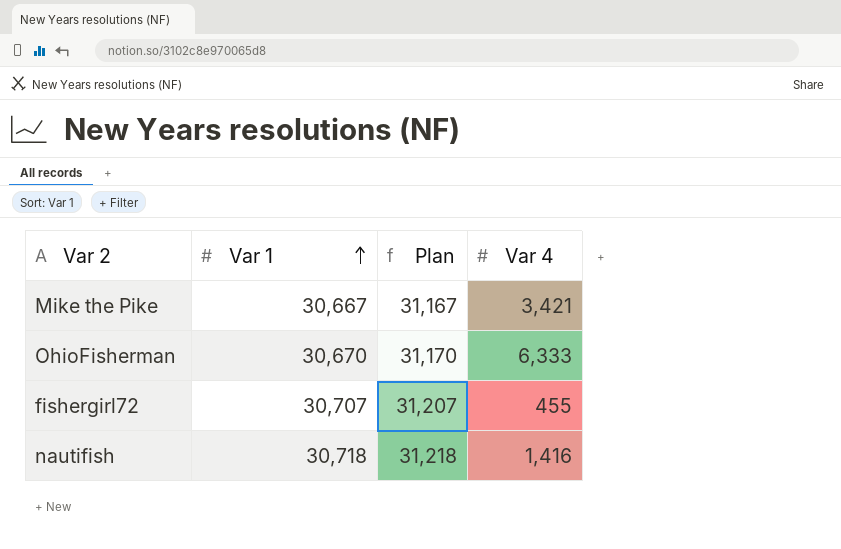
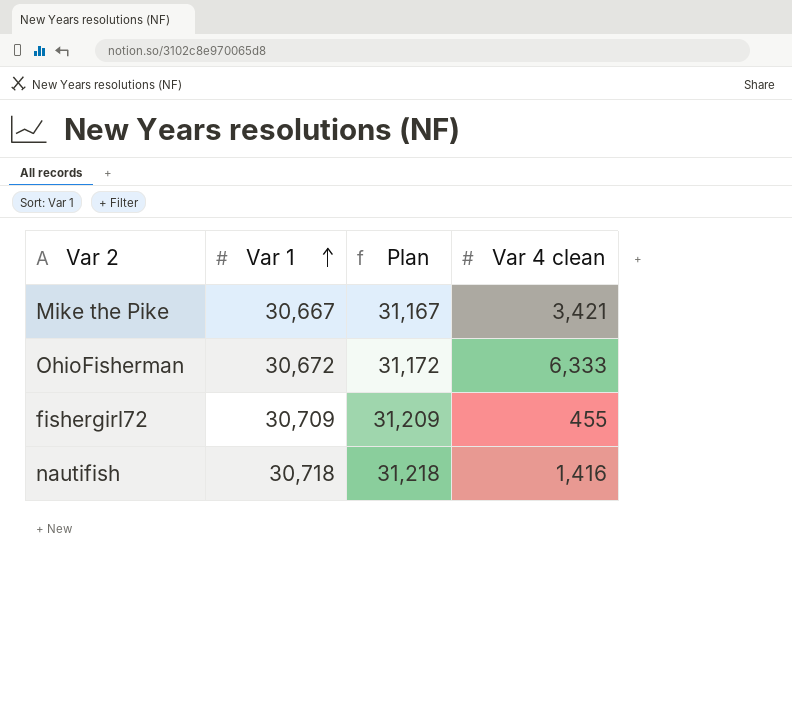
column name: Var 4 -> Var 4 clean
OhioFisherman | Var 1: 30,670 -> 30,672
OhioFisherman | Plan: 31,170 -> 31,172
fishergirl72 | Var 1: 30,707 -> 30,709
fishergirl72 | Plan: 31,207 -> 31,209

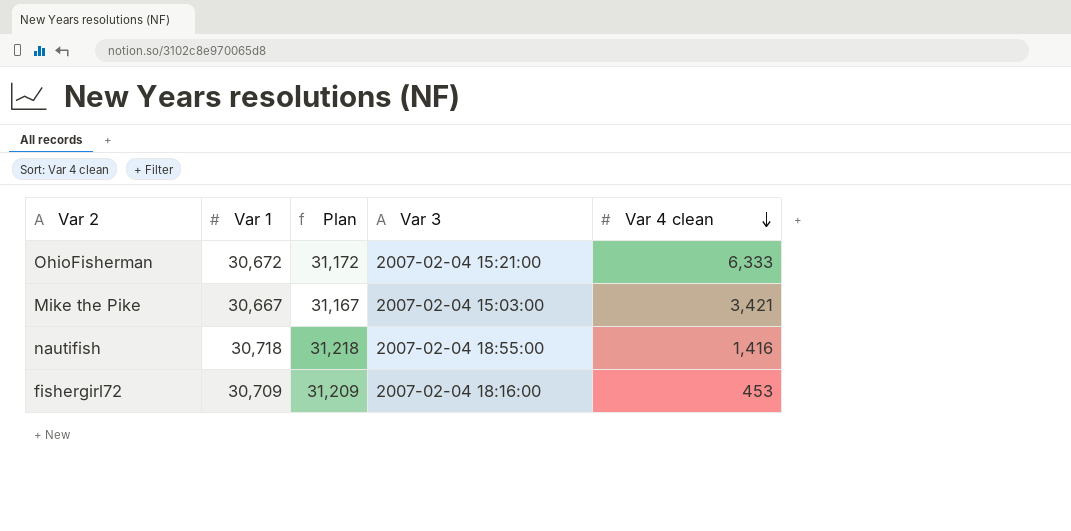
row order: Var 1 ascending -> Var 4 clean descending
column Var 3 | position: none -> 4
fishergirl72 | Var 4 clean: 455 -> 453

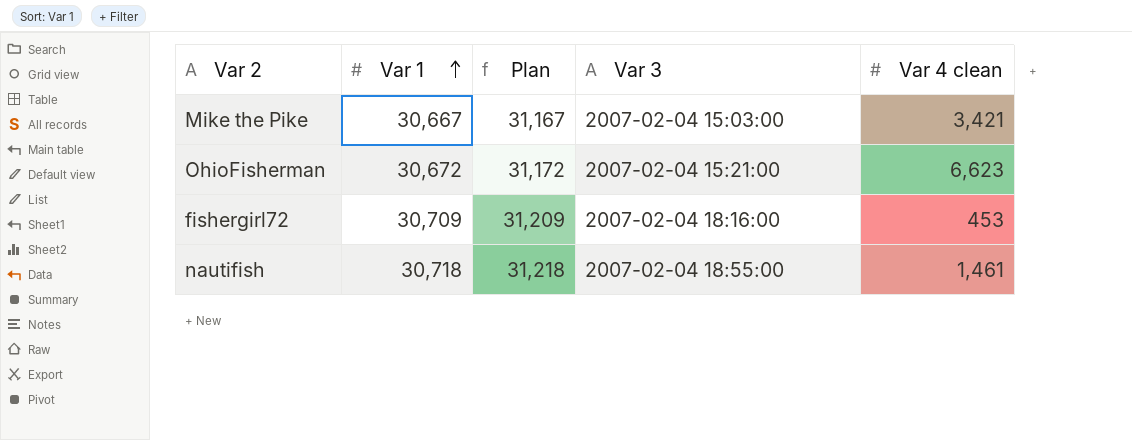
row order: Var 4 clean descending -> Var 1 ascending
OhioFisherman | Var 4 clean: 6,333 -> 6,623
nautifish | Var 4 clean: 1,416 -> 1,461

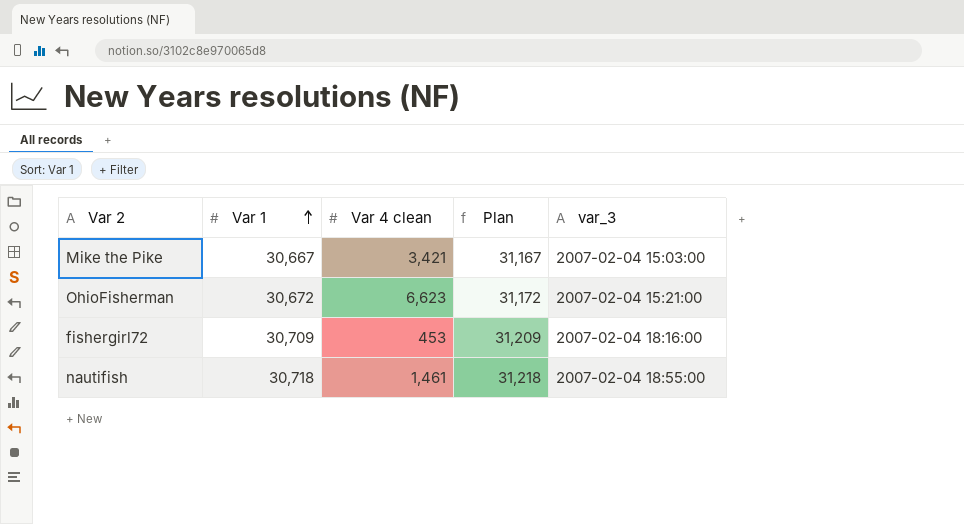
column Var 4 clean | position: 5 -> 3
column name: Var 3 -> var_3

